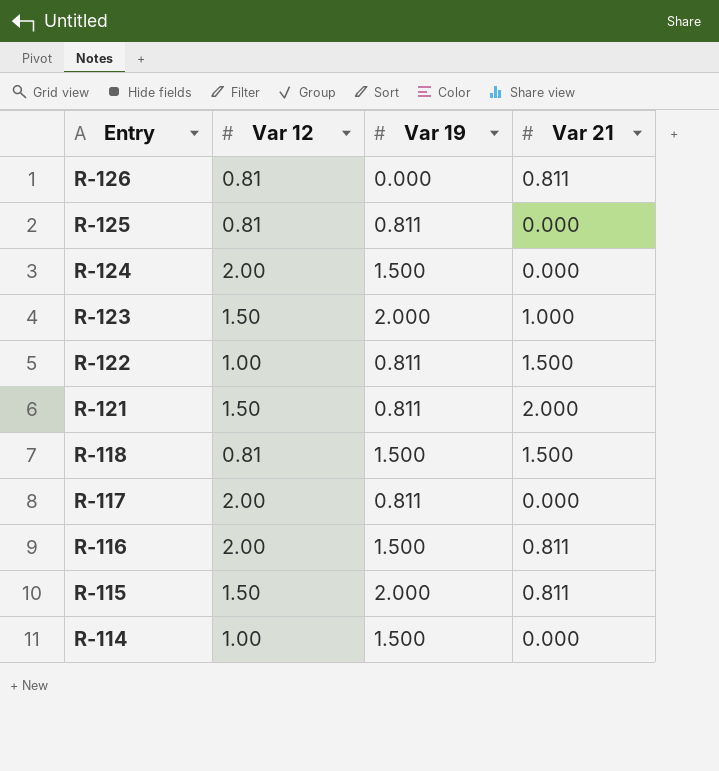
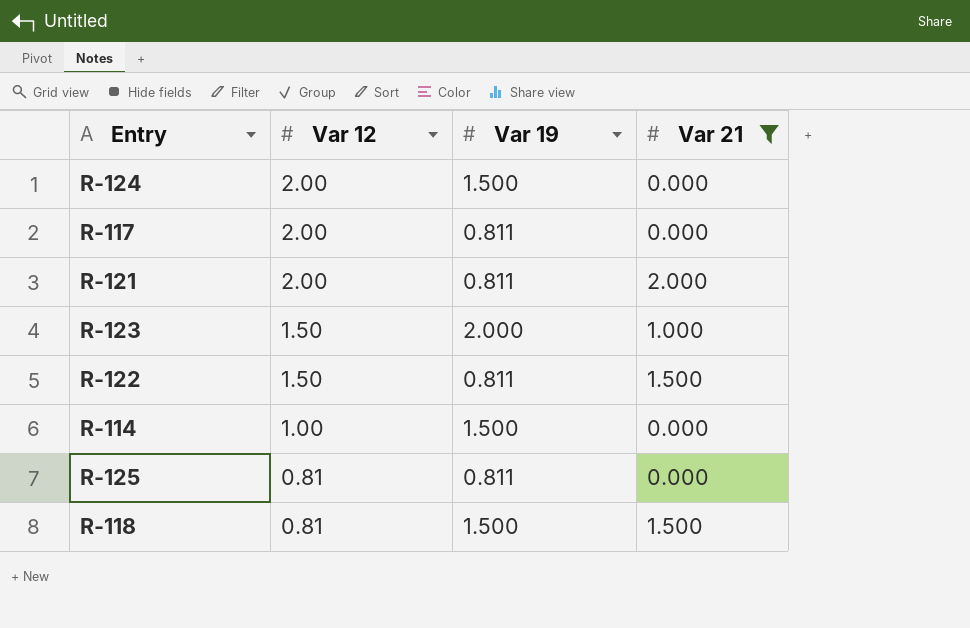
filter: none -> Var 21 != 0.811
row order: Entry descending -> Var 12 descending
R-121 | Var 12: 1.50 -> 2.00
R-122 | Var 12: 1.00 -> 1.50

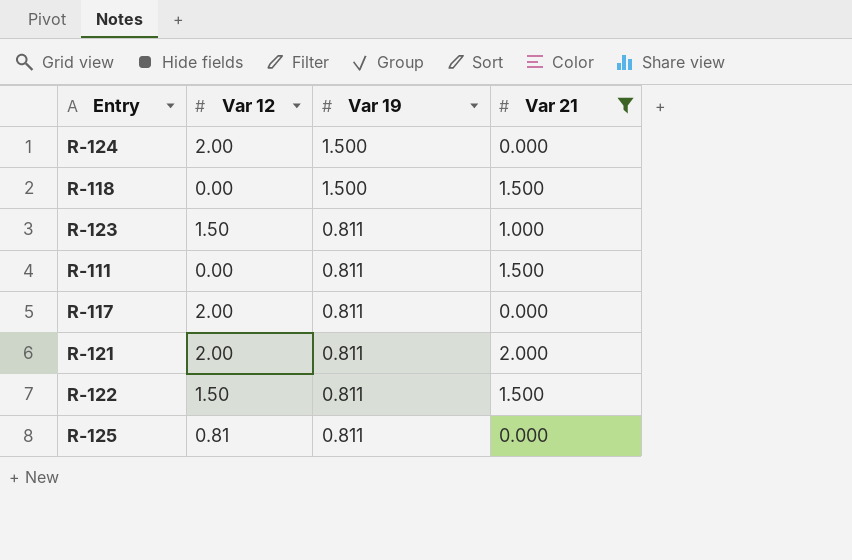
row order: Var 12 descending -> Var 19 descending
row R-114: 1.00 | 1.500 | 0.000 -> none
R-118 | Var 12: 0.81 -> 0.00
R-123 | Var 19: 2.000 -> 0.811
row R-111: none -> 0.00 | 0.811 | 1.500

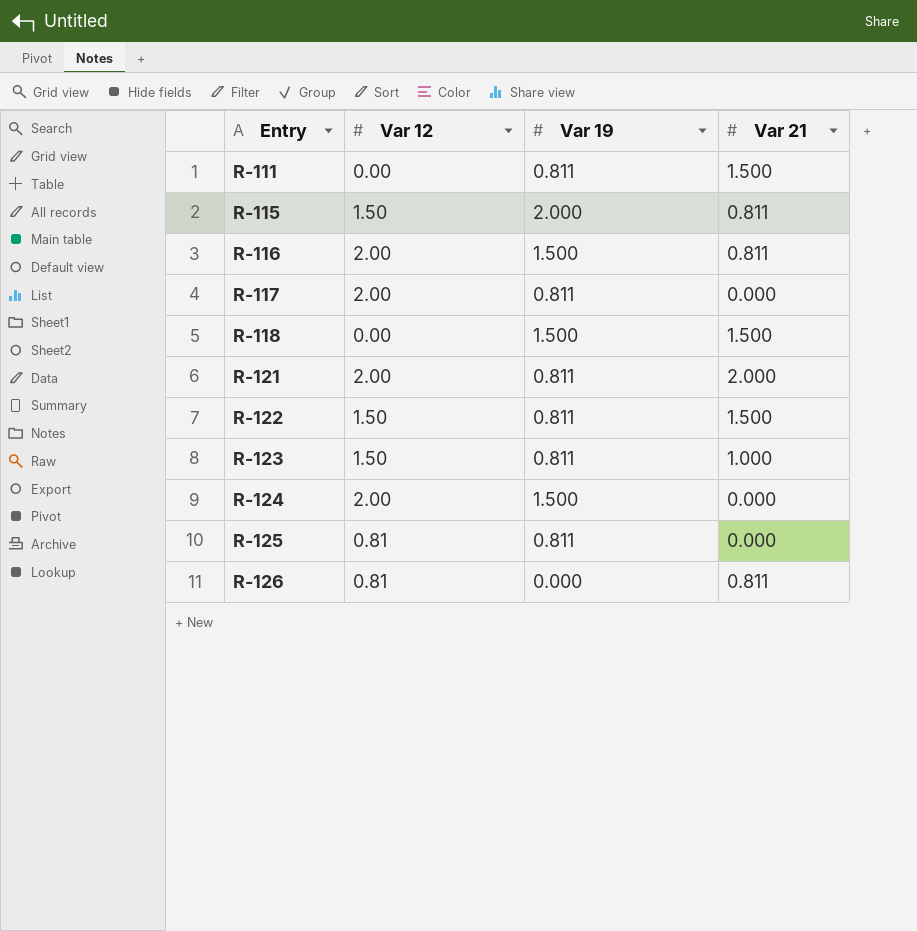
filter: Var 21 != 0.811 -> none
row order: Var 19 descending -> Entry ascending

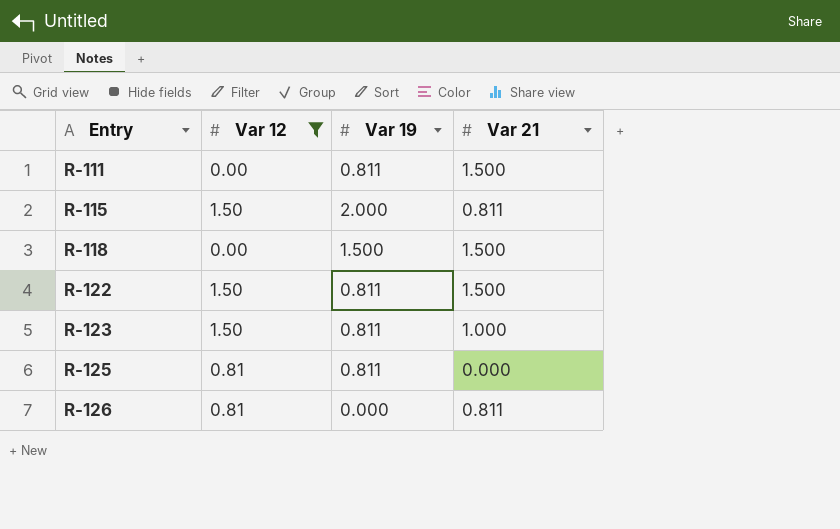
filter: none -> Var 12 != 2.00

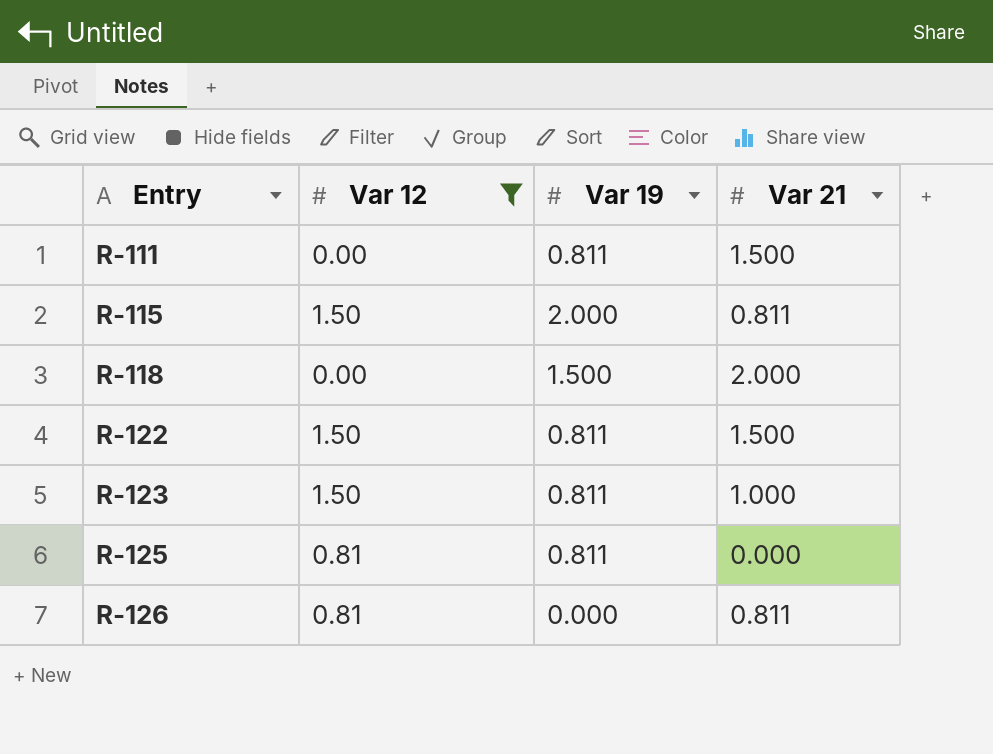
R-118 | Var 21: 1.500 -> 2.000

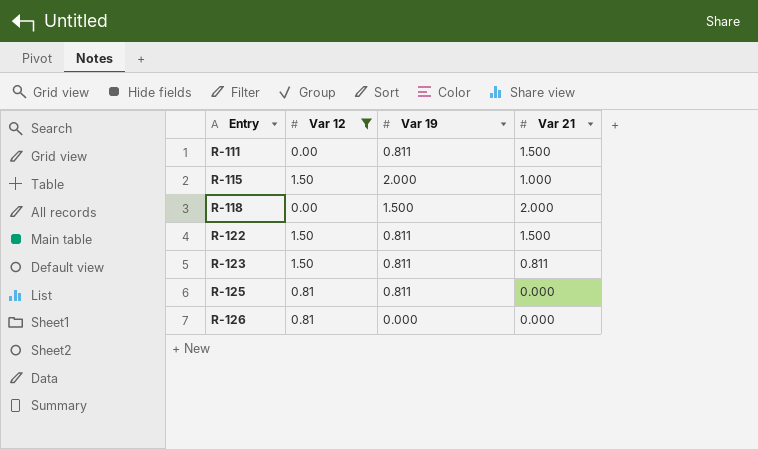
R-115 | Var 21: 0.811 -> 1.000
R-123 | Var 21: 1.000 -> 0.811
R-126 | Var 21: 0.811 -> 0.000

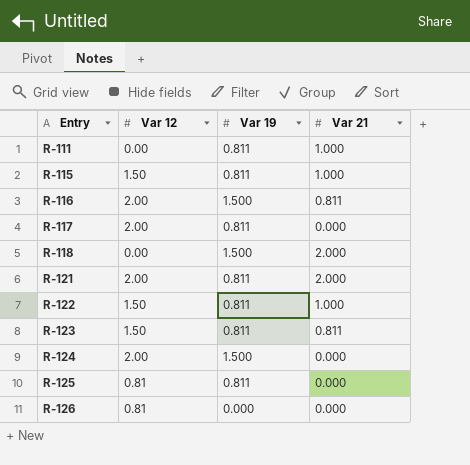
filter: Var 12 != 2.00 -> none
R-111 | Var 21: 1.500 -> 1.000
R-115 | Var 19: 2.000 -> 0.811
R-122 | Var 21: 1.500 -> 1.000

